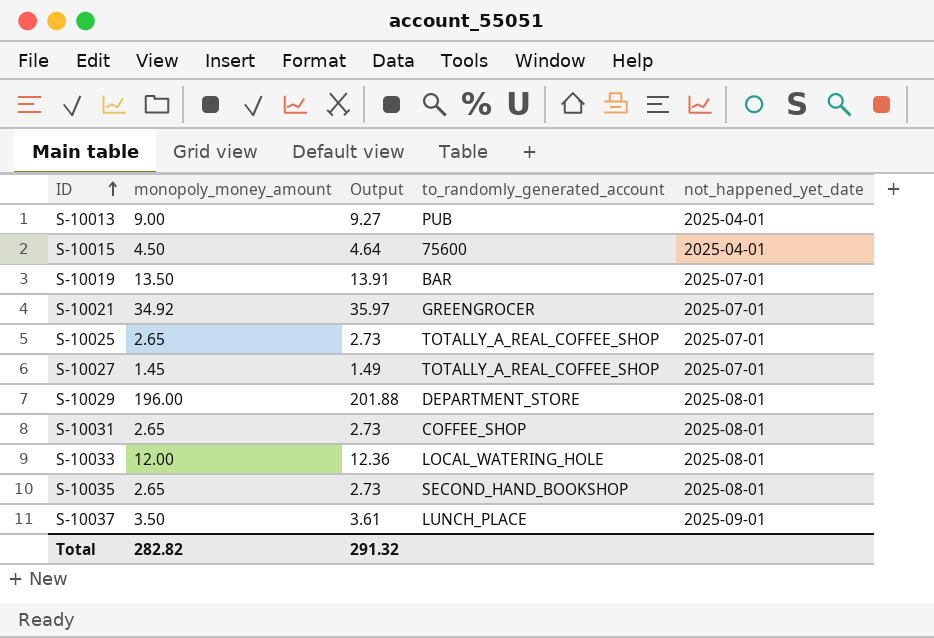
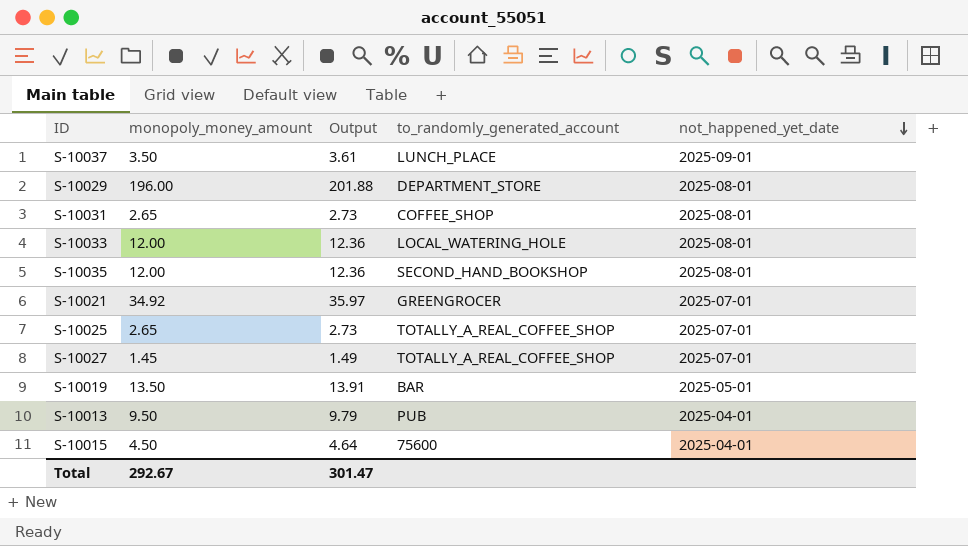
row order: ID ascending -> not_happened_yet_date descending
S-10035 | monopoly_money_amount: 2.65 -> 12.00
S-10035 | Output: 2.73 -> 12.36
S-10019 | not_happened_yet_date: 2025-07-01 -> 2025-05-01
S-10013 | monopoly_money_amount: 9.00 -> 9.50
S-10013 | Output: 9.27 -> 9.79
Total | monopoly_money_amount: 282.82 -> 292.67
Total | Output: 291.32 -> 301.47

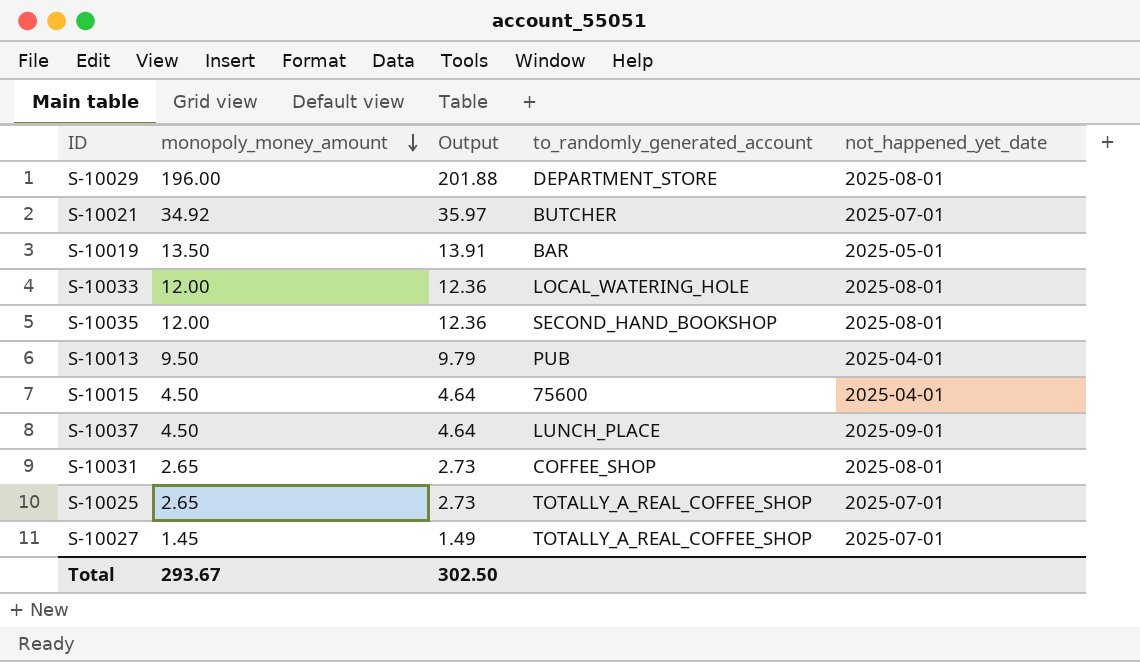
row order: not_happened_yet_date descending -> monopoly_money_amount descending
S-10021 | to_randomly_generated_account: GREENGROCER -> BUTCHER
S-10037 | monopoly_money_amount: 3.50 -> 4.50
S-10037 | Output: 3.61 -> 4.64
Total | monopoly_money_amount: 292.67 -> 293.67
Total | Output: 301.47 -> 302.50

